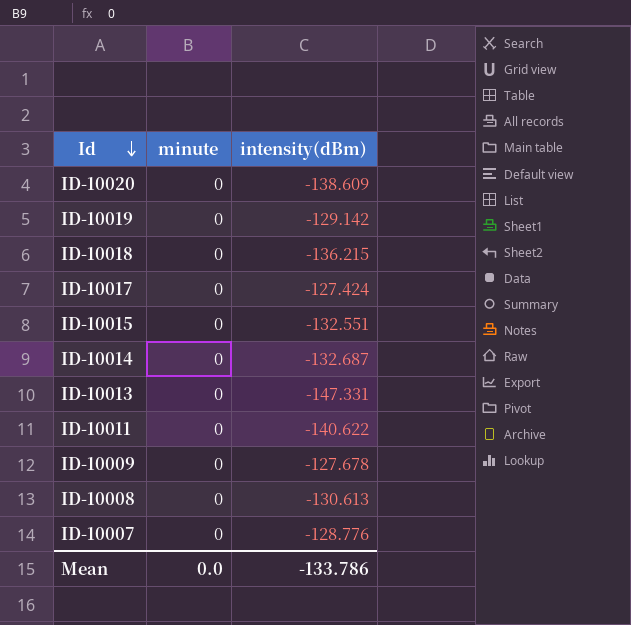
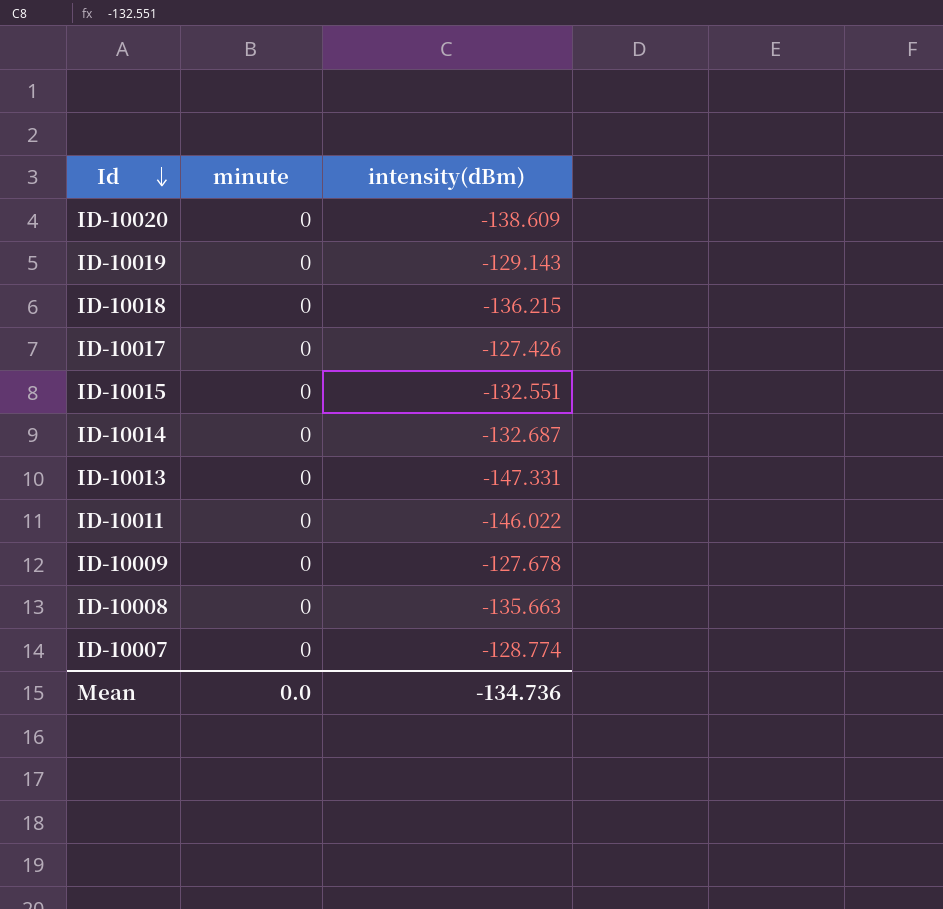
ID-10019 | intensity(dBm): -129.142 -> -129.143
ID-10017 | intensity(dBm): -127.424 -> -127.426
ID-10011 | intensity(dBm): -140.622 -> -146.022
ID-10008 | intensity(dBm): -130.613 -> -135.663
ID-10007 | intensity(dBm): -128.776 -> -128.774
Mean | intensity(dBm): -133.786 -> -134.736

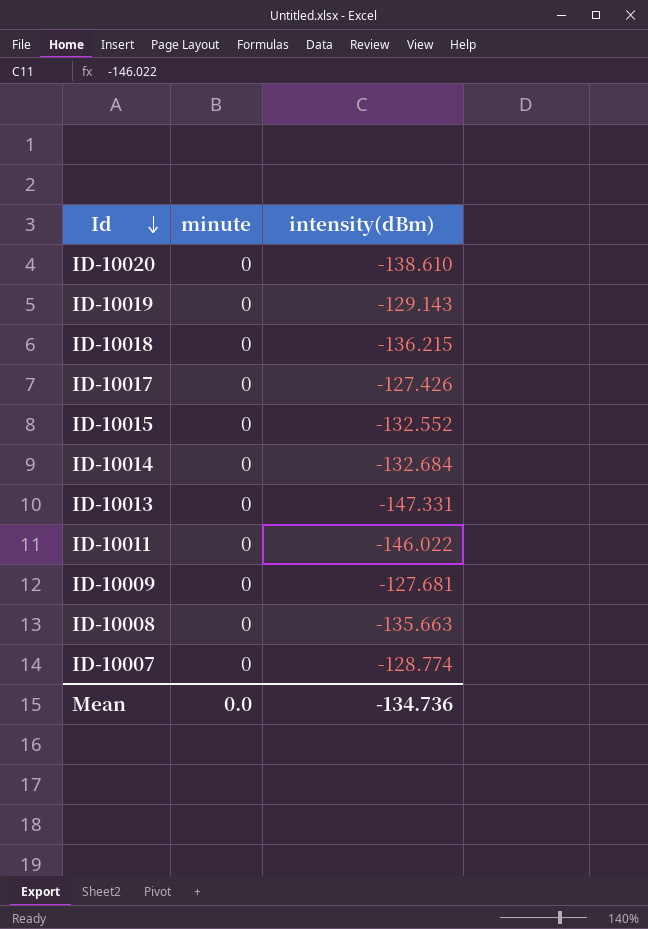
ID-10020 | intensity(dBm): -138.609 -> -138.610
ID-10015 | intensity(dBm): -132.551 -> -132.552
ID-10014 | intensity(dBm): -132.687 -> -132.684
ID-10009 | intensity(dBm): -127.678 -> -127.681

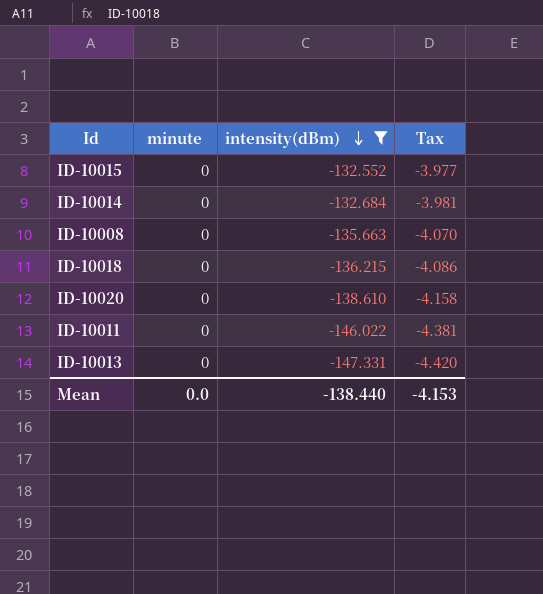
filter: none -> intensity(dBm) <= -132.552
row order: Id descending -> intensity(dBm) descending
column Tax | formula: none -> [intensity(dBm)] * 0.03
Mean | intensity(dBm): -134.736 -> -138.440

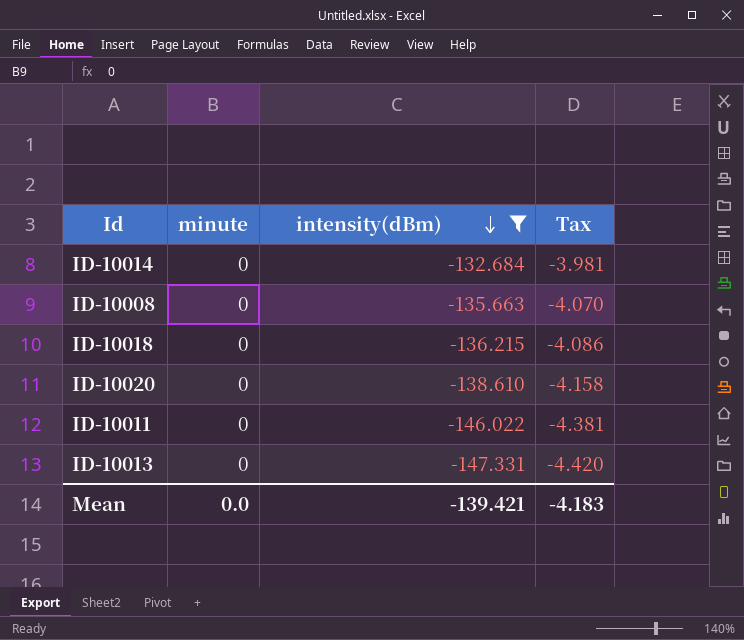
row ID-10015: 0 | -132.552 | -3.977 -> none
Mean | intensity(dBm): -138.440 -> -139.421
Mean | Tax: -4.153 -> -4.183

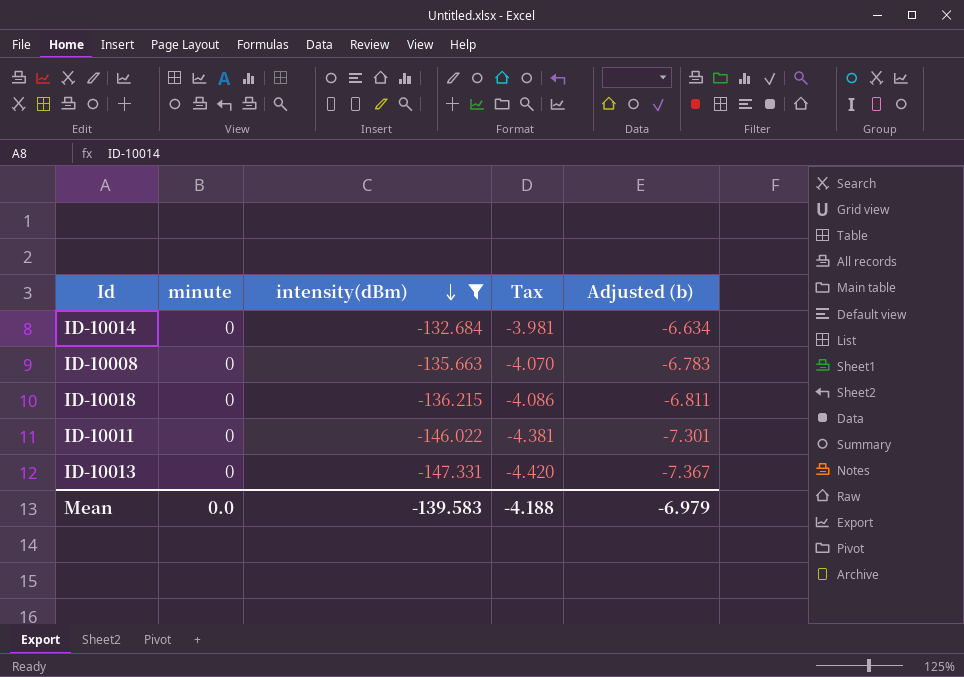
column Adjusted (b) | formula: none -> [intensity(dBm)] * 0.05
row ID-10020: 0 | -138.610 | -4.158 -> none
Mean | intensity(dBm): -139.421 -> -139.583
Mean | Tax: -4.183 -> -4.188

